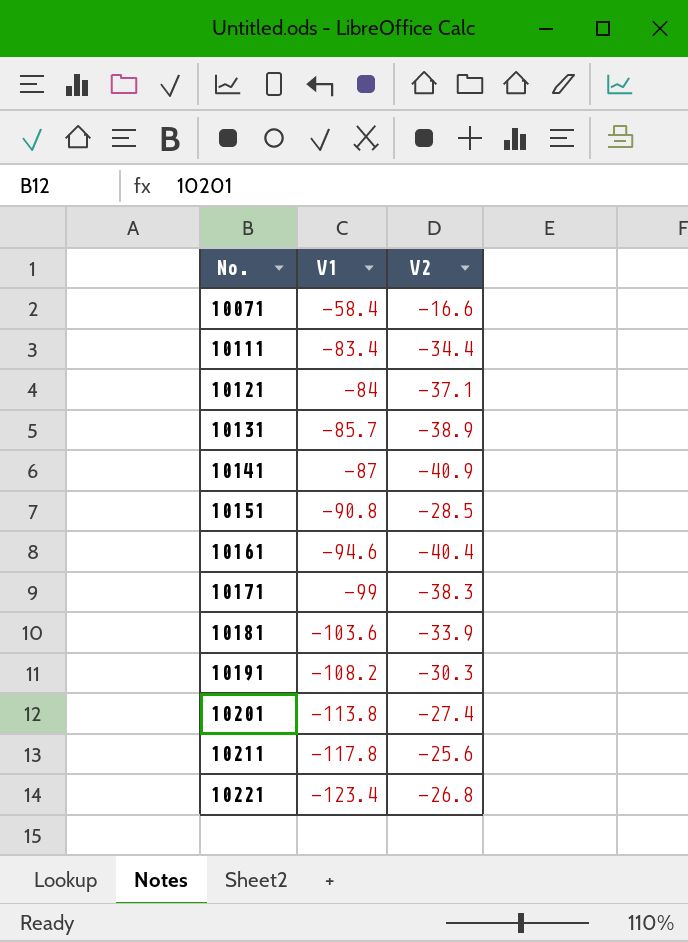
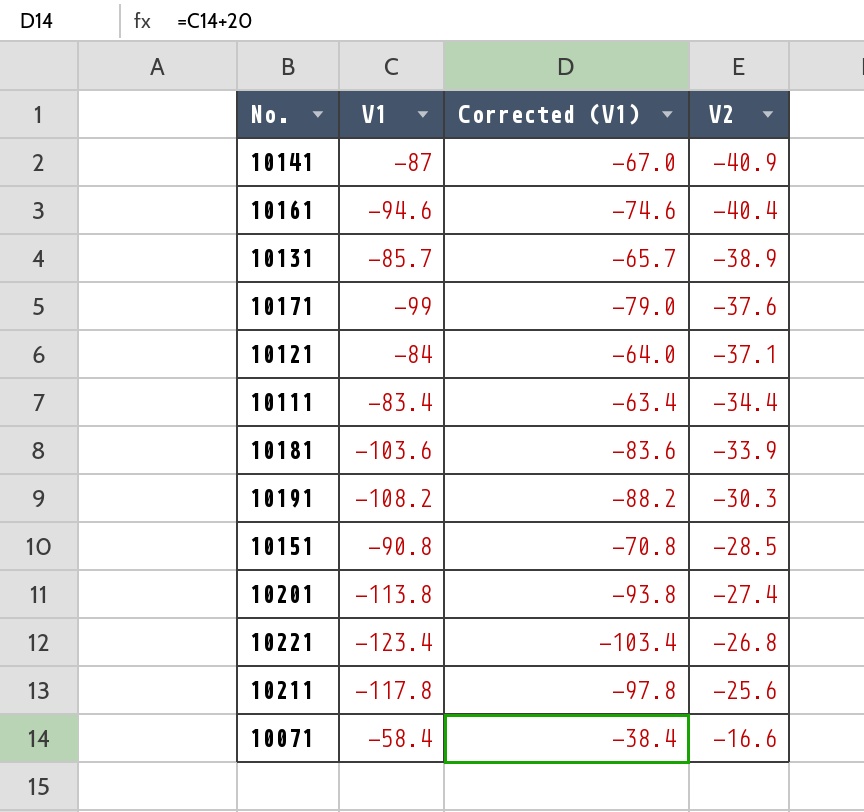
row order: No. ascending -> V2 ascending
column Corrected (V1) | formula: none -> [V1] + 20
10171 | V2: -38.3 -> -37.6

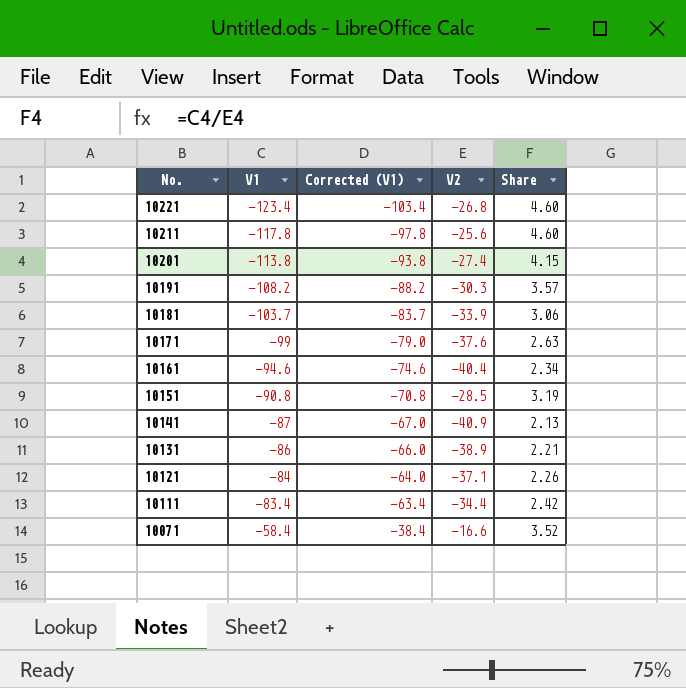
row order: V2 ascending -> No. descending
column Share | formula: none -> [V1] / [V2]
10181 | V1: -103.6 -> -103.7
10181 | Corrected (V1): -83.6 -> -83.7
10131 | V1: -85.7 -> -86
10131 | Corrected (V1): -65.7 -> -66.0

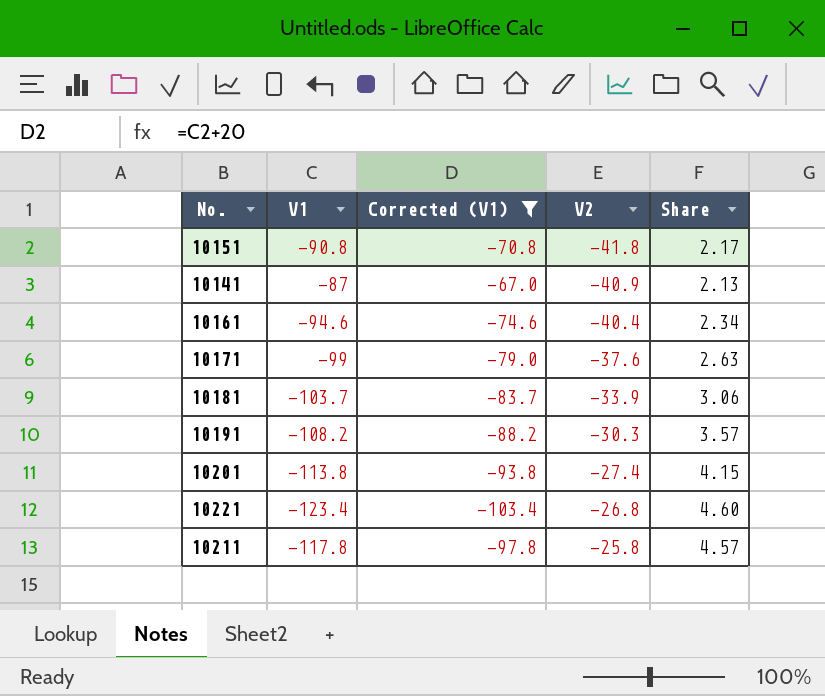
filter: none -> Corrected (V1) <= -67.0
row order: No. descending -> V2 ascending
10151 | V2: -28.5 -> -41.8
10151 | Share: 3.19 -> 2.17
10211 | V2: -25.6 -> -25.8
10211 | Share: 4.60 -> 4.57

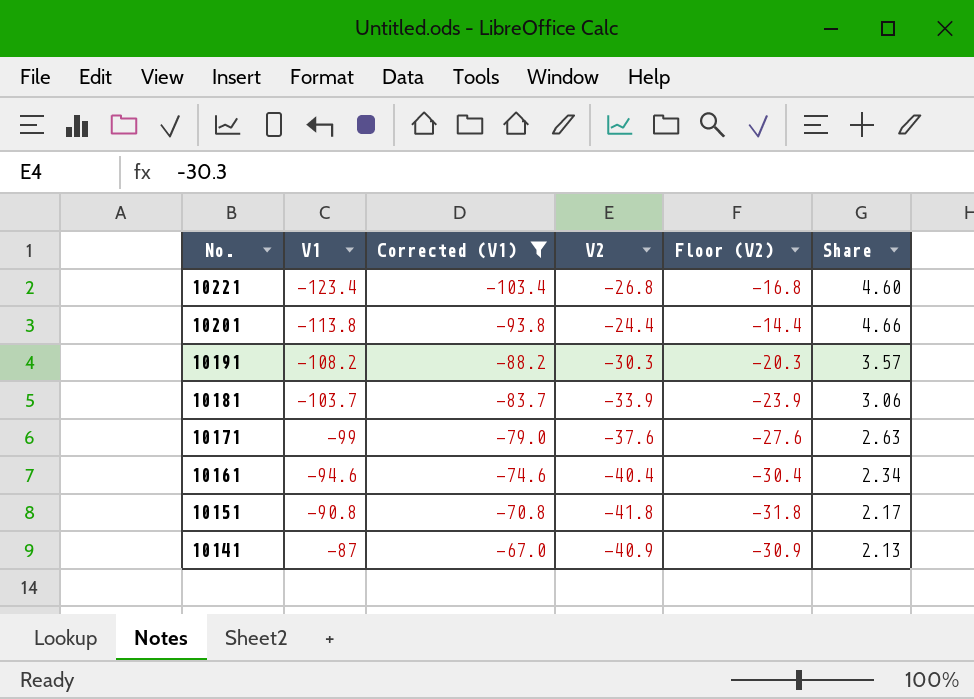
row order: V2 ascending -> No. descending
column Floor (V2) | formula: none -> [V2] + 10
row 10211: -117.8 | -97.8 | -25.8 | 4.57 -> none
10201 | V2: -27.4 -> -24.4
10201 | Share: 4.15 -> 4.66

